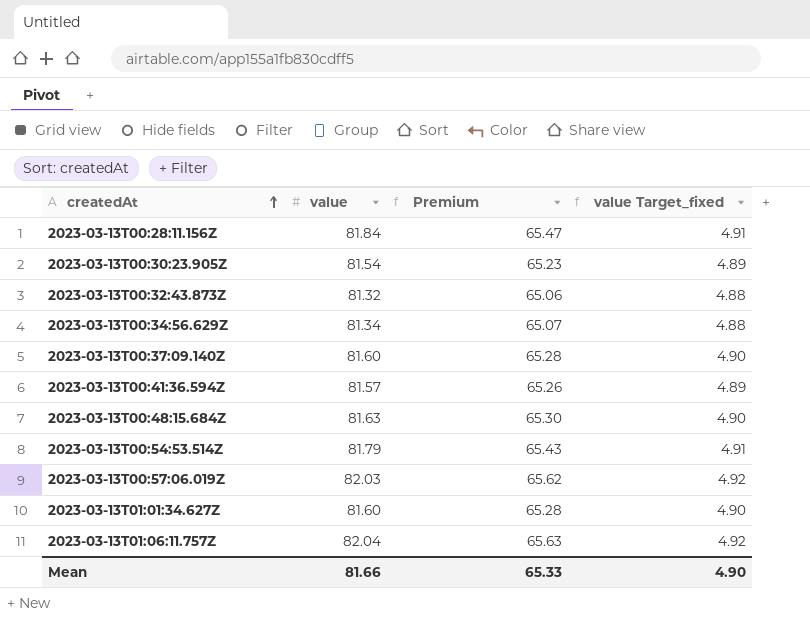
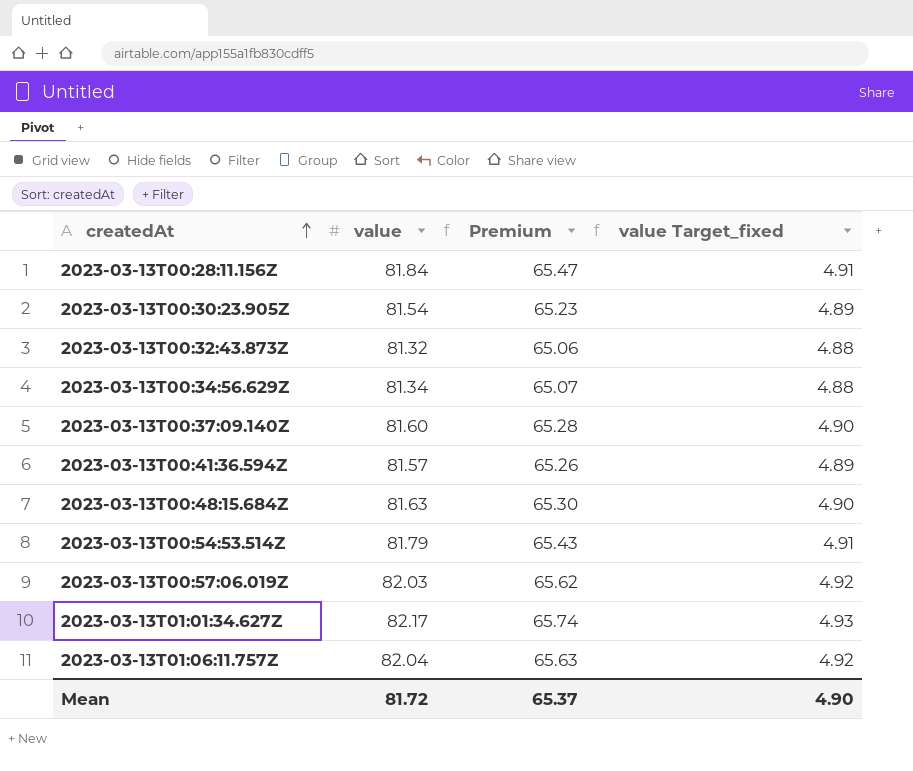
2023-03-13T01:01:34.627Z | value: 81.60 -> 82.17
2023-03-13T01:01:34.627Z | Premium: 65.28 -> 65.74
2023-03-13T01:01:34.627Z | value Target_fixed: 4.90 -> 4.93
Mean | value: 81.66 -> 81.72
Mean | Premium: 65.33 -> 65.37

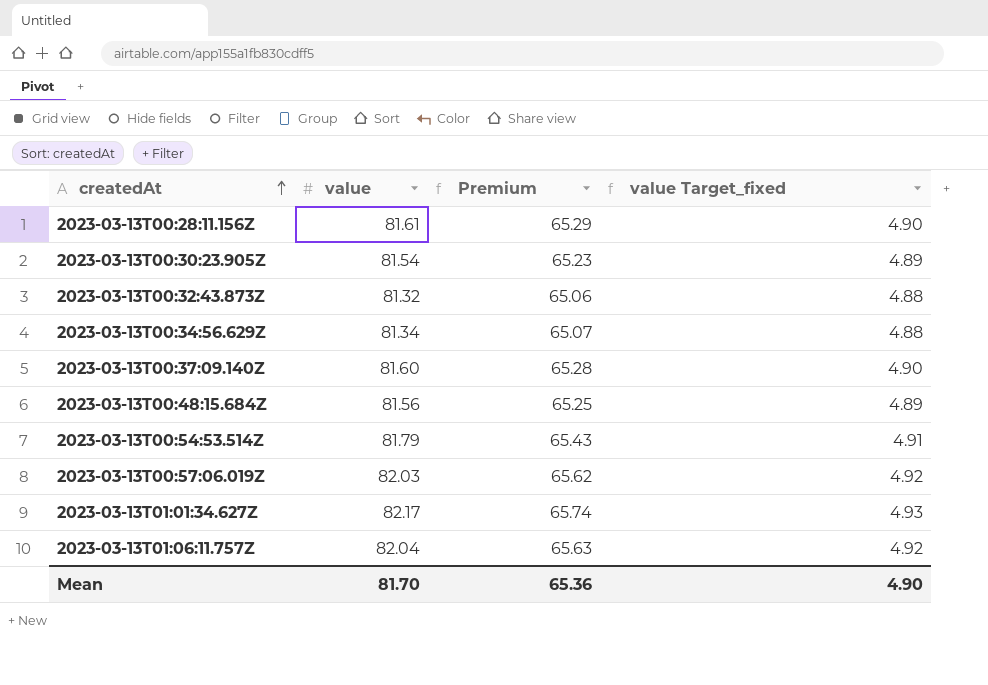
row 2023-03-13T00:41:36.594Z: 81.57 | 65.26 | 4.89 -> none
2023-03-13T00:28:11.156Z | value: 81.84 -> 81.61
2023-03-13T00:28:11.156Z | Premium: 65.47 -> 65.29
2023-03-13T00:28:11.156Z | value Target_fixed: 4.91 -> 4.90
2023-03-13T00:48:15.684Z | value: 81.63 -> 81.56
2023-03-13T00:48:15.684Z | Premium: 65.30 -> 65.25
2023-03-13T00:48:15.684Z | value Target_fixed: 4.90 -> 4.89
Mean | value: 81.72 -> 81.70
Mean | Premium: 65.37 -> 65.36

